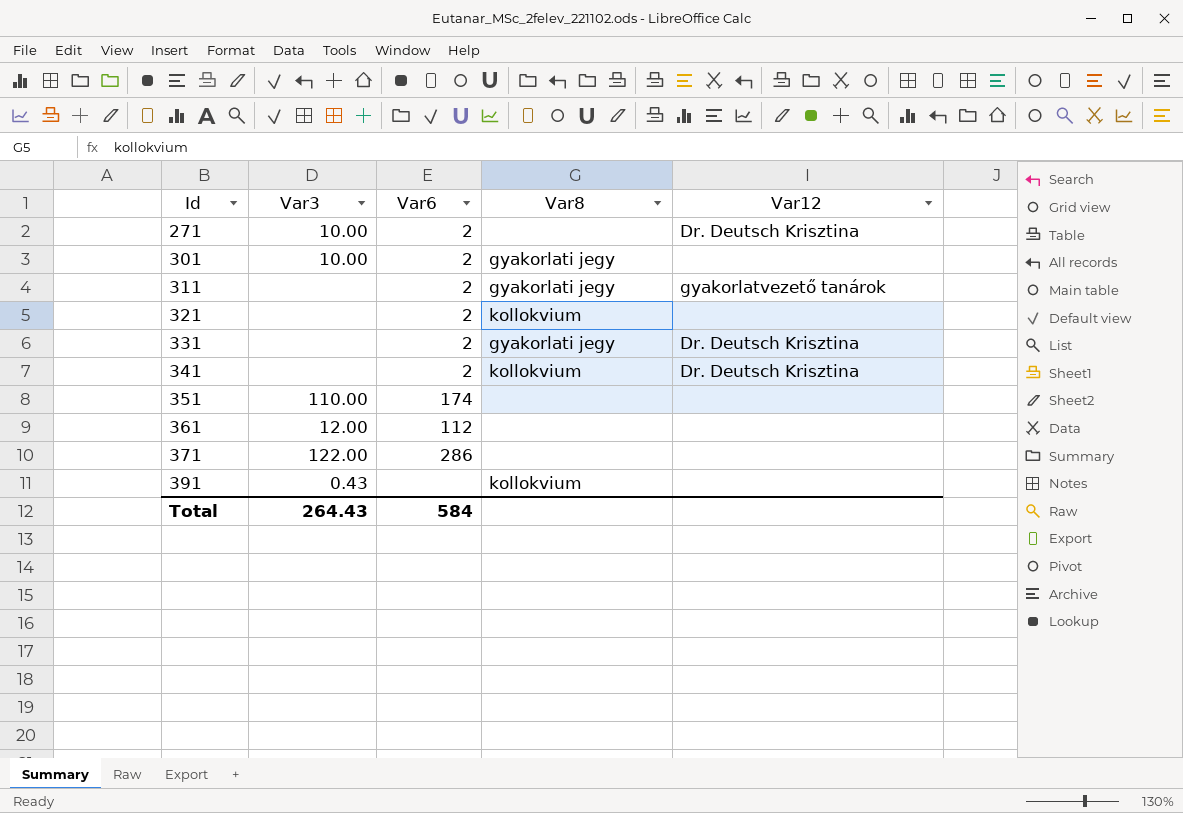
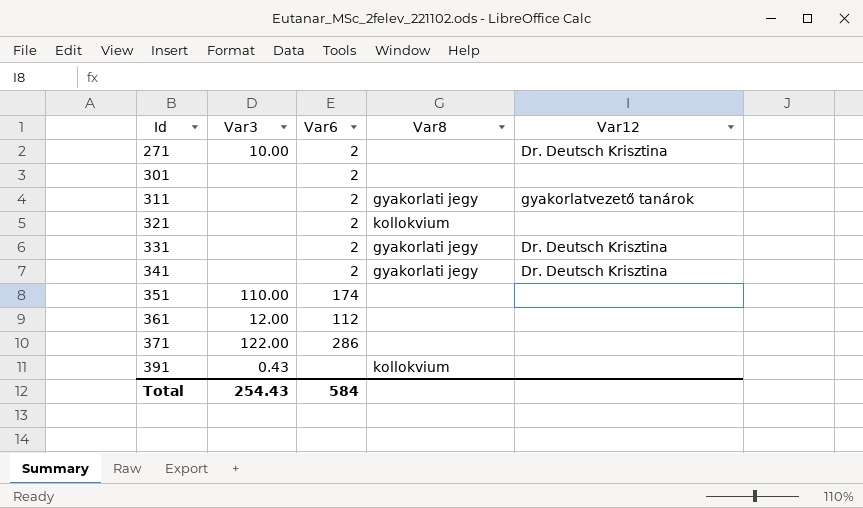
301 | Var3: 10.00 -> none
301 | Var8: gyakorlati jegy -> none
341 | Var8: kollokvium -> gyakorlati jegy
Total | Var3: 264.43 -> 254.43

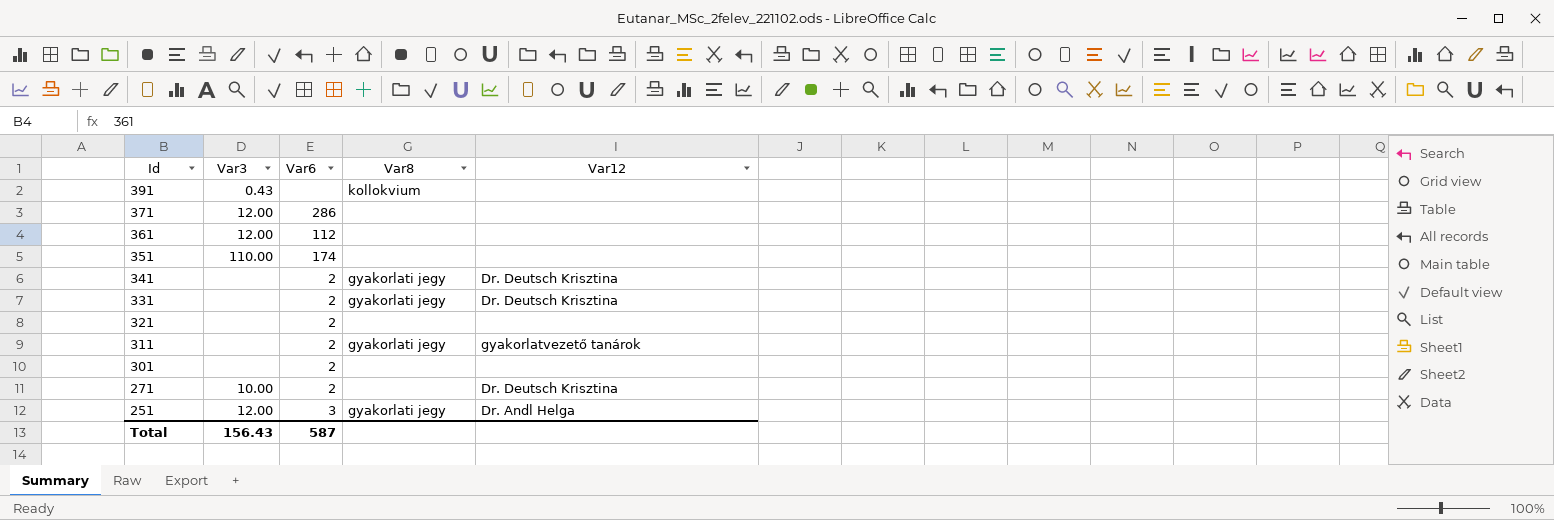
row order: Id ascending -> Id descending
371 | Var3: 122.00 -> 12.00
321 | Var8: kollokvium -> none
row 251: none -> 12.00 | 3 | gyakorlati jegy | Dr. Andl Helga
Total | Var3: 254.43 -> 156.43
Total | Var6: 584 -> 587

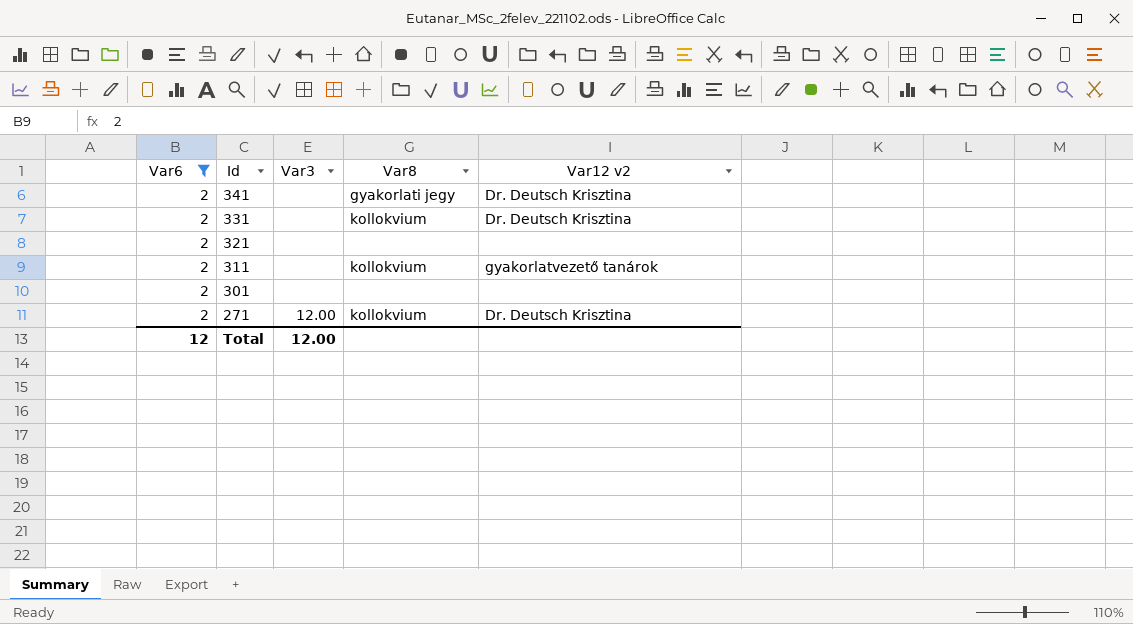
filter: none -> Var6 = 2
column Var6 | position: 3 -> 1
column name: Var12 -> Var12 v2
331 | Var8: gyakorlati jegy -> kollokvium
311 | Var8: gyakorlati jegy -> kollokvium
271 | Var3: 10.00 -> 12.00
271 | Var8: none -> kollokvium
Total | Var6: 587 -> 12
Total | Var3: 156.43 -> 12.00

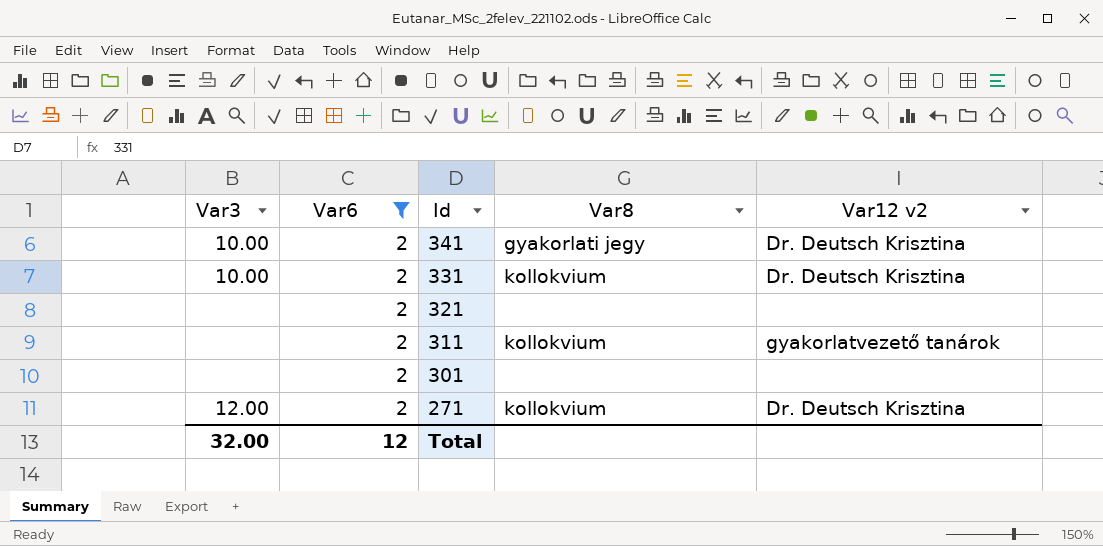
column Var3 | position: 3 -> 1
341 | Var3: none -> 10.00
331 | Var3: none -> 10.00
Total | Var3: 12.00 -> 32.00

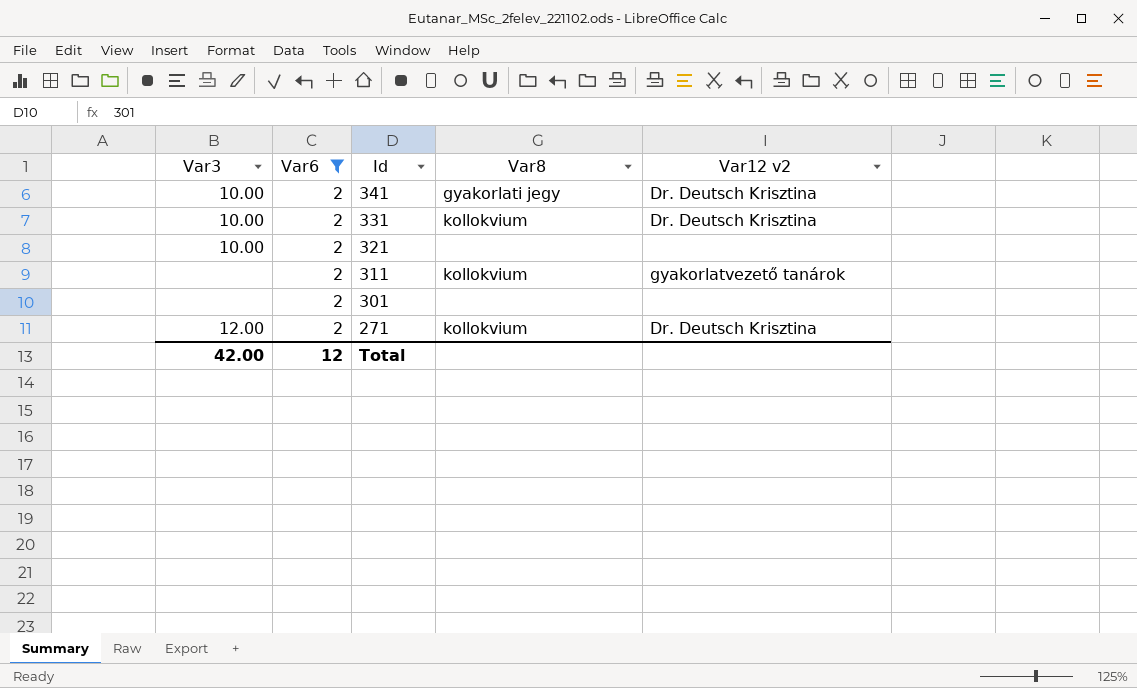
321 | Var3: none -> 10.00
Total | Var3: 32.00 -> 42.00

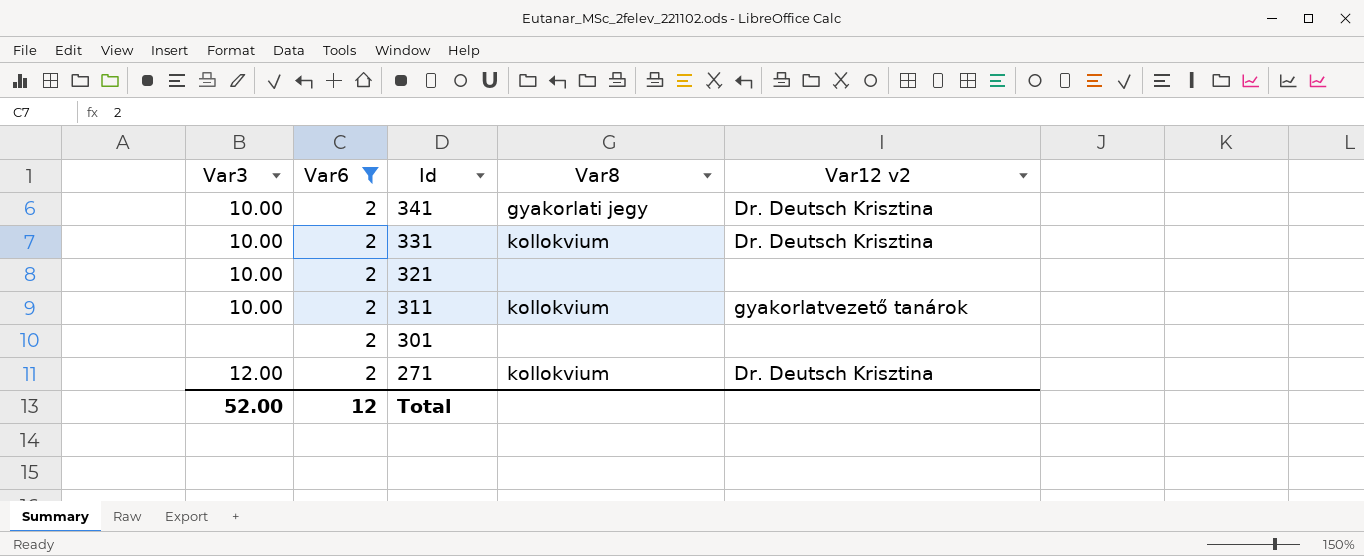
311 | Var3: none -> 10.00
Total | Var3: 42.00 -> 52.00

